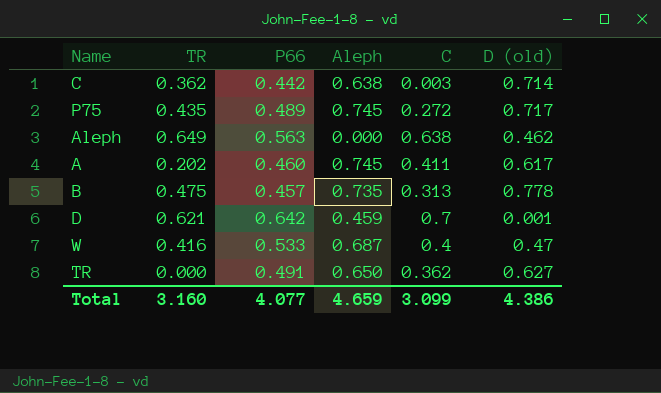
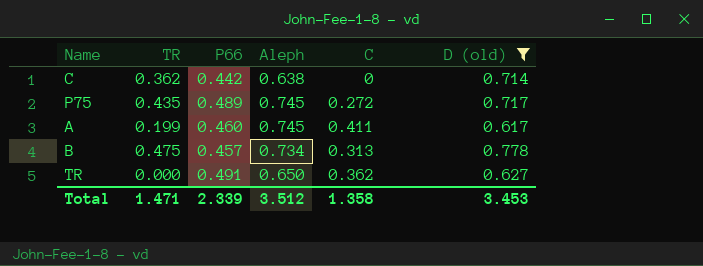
filter: none -> D (old) >= 0.617
C | C: 0.003 -> 0
A | TR: 0.202 -> 0.199
B | Aleph: 0.735 -> 0.734
Total | TR: 3.160 -> 1.471
Total | P66: 4.077 -> 2.339
Total | Aleph: 4.659 -> 3.512
Total | C: 3.099 -> 1.358
Total | D (old): 4.386 -> 3.453

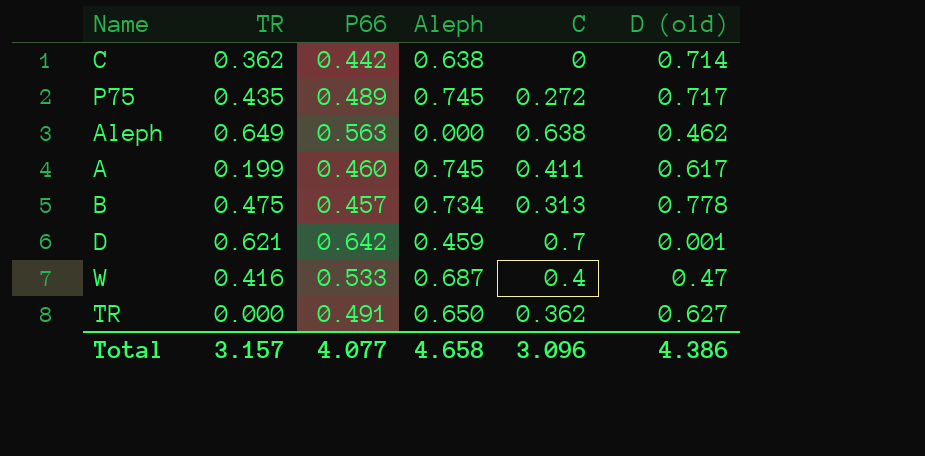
filter: D (old) >= 0.617 -> none
Total | TR: 1.471 -> 3.157
Total | P66: 2.339 -> 4.077
Total | Aleph: 3.512 -> 4.658
Total | C: 1.358 -> 3.096
Total | D (old): 3.453 -> 4.386

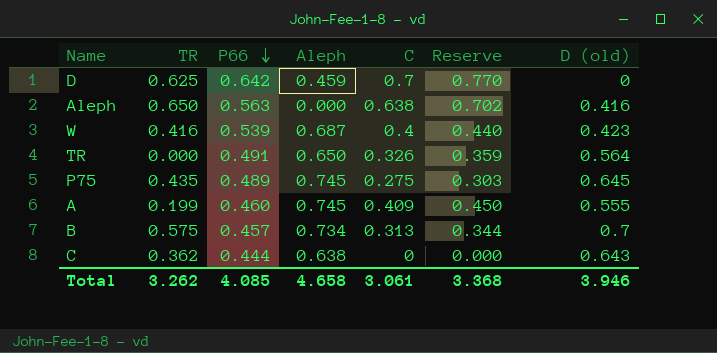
row order: none -> P66 descending
column Reserve | formula: none -> [C] * 1.1
D | TR: 0.621 -> 0.625
D | D (old): 0.001 -> 0
Aleph | TR: 0.649 -> 0.650
Aleph | D (old): 0.462 -> 0.416
W | P66: 0.533 -> 0.539
W | D (old): 0.47 -> 0.423
TR | C: 0.362 -> 0.326
TR | D (old): 0.627 -> 0.564
P75 | C: 0.272 -> 0.275
P75 | D (old): 0.717 -> 0.645
A | C: 0.411 -> 0.409
A | D (old): 0.617 -> 0.555
B | TR: 0.475 -> 0.575
B | D (old): 0.778 -> 0.7
C | P66: 0.442 -> 0.444
C | D (old): 0.714 -> 0.643
Total | TR: 3.157 -> 3.262
Total | P66: 4.077 -> 4.085
Total | C: 3.096 -> 3.061
Total | D (old): 4.386 -> 3.946

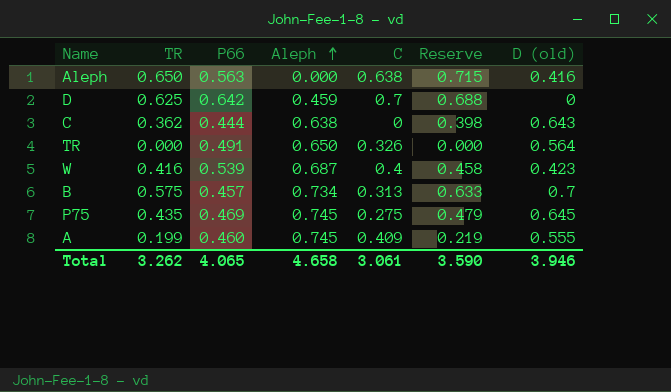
row order: P66 descending -> Aleph ascending
column Reserve | formula: [C] * 1.1 -> [TR] * 1.1
P75 | P66: 0.489 -> 0.469
Total | P66: 4.085 -> 4.065
Total | Reserve: 3.368 -> 3.590

